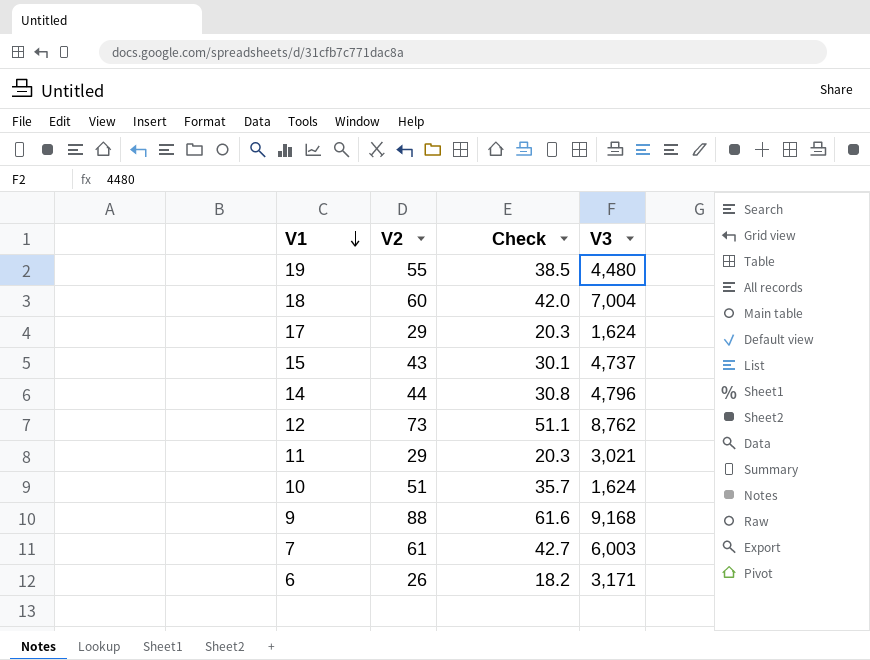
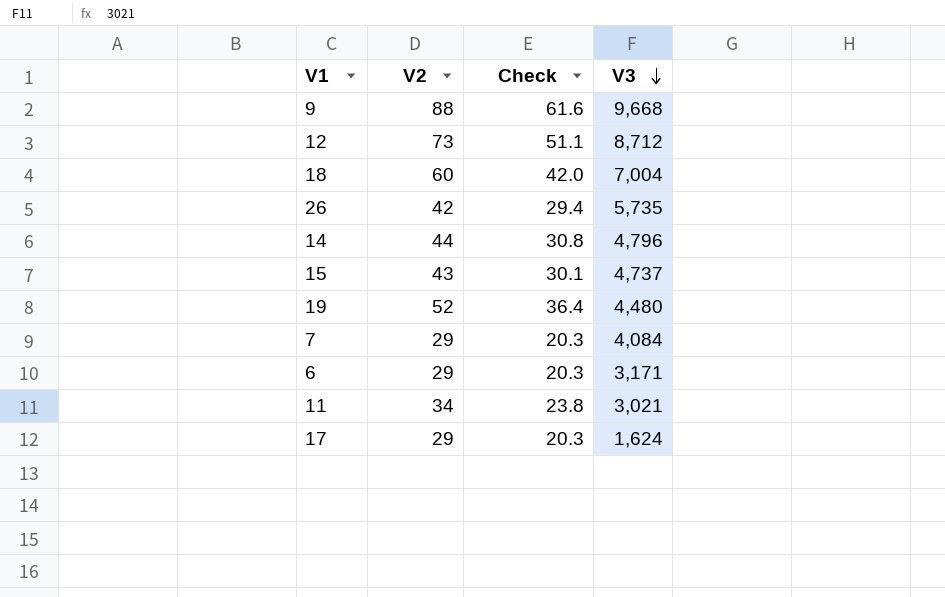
row order: V1 descending -> V3 descending
row 10: 51 | 35.7 | 1,624 -> none
9 | V3: 9,168 -> 9,668
12 | V3: 8,762 -> 8,712
row 26: none -> 42 | 29.4 | 5,735
19 | V2: 55 -> 52
19 | Check: 38.5 -> 36.4
7 | V2: 61 -> 29
7 | Check: 42.7 -> 20.3
7 | V3: 6,003 -> 4,084
6 | V2: 26 -> 29
6 | Check: 18.2 -> 20.3
11 | V2: 29 -> 34
11 | Check: 20.3 -> 23.8

